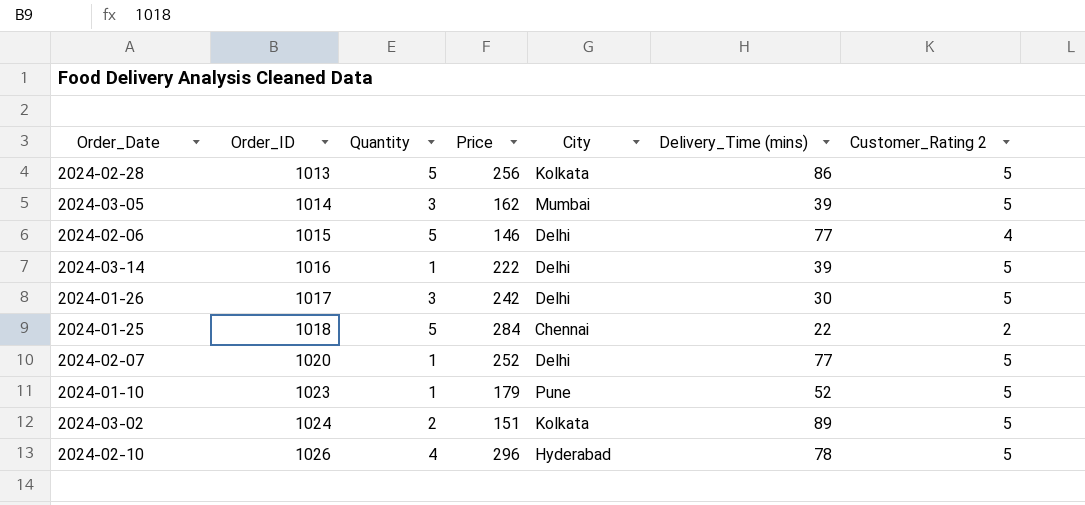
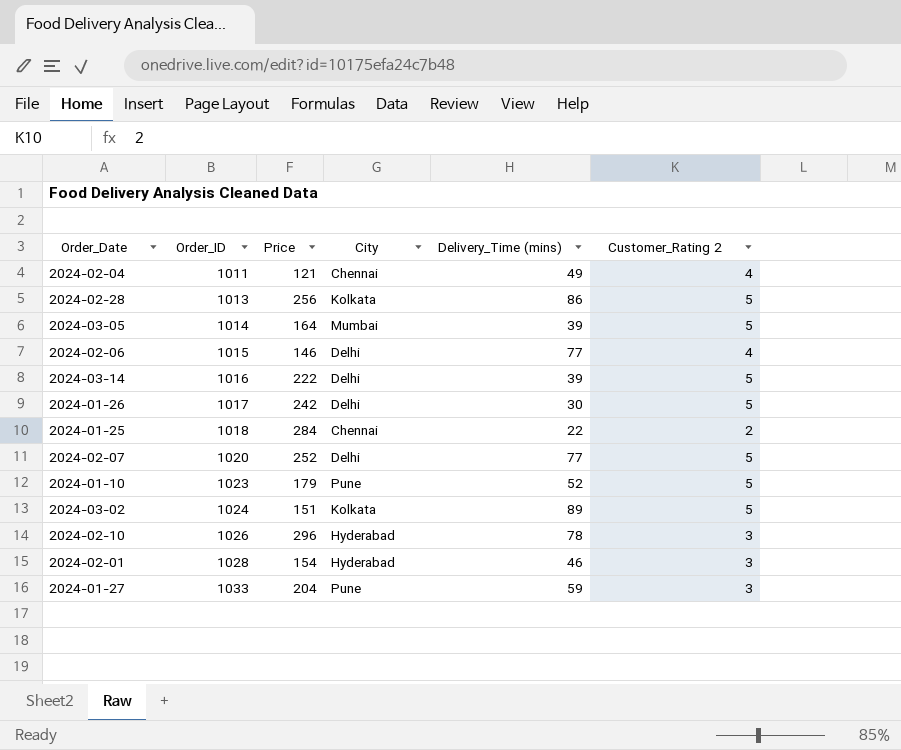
column Quantity | position: 3 -> none
row 2024-02-04: none -> 1011 | 121 | Chennai | 49 | 4
2024-03-05 | Price: 162 -> 164
2024-02-10 | Customer_Rating 2: 5 -> 3
row 2024-02-01: none -> 1028 | 154 | Hyderabad | 46 | 3
row 2024-01-27: none -> 1033 | 204 | Pune | 59 | 3

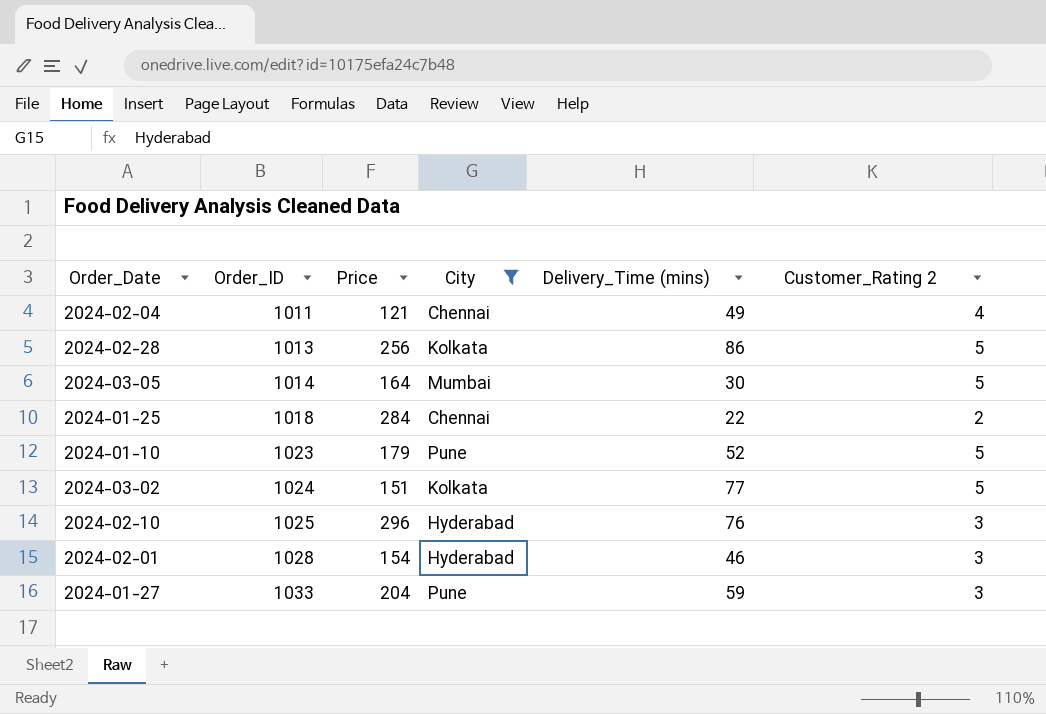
filter: none -> City != Delhi
2024-03-05 | Delivery_Time (mins): 39 -> 30
2024-03-02 | Delivery_Time (mins): 89 -> 77
2024-02-10 | Order_ID: 1026 -> 1025
2024-02-10 | Delivery_Time (mins): 78 -> 76

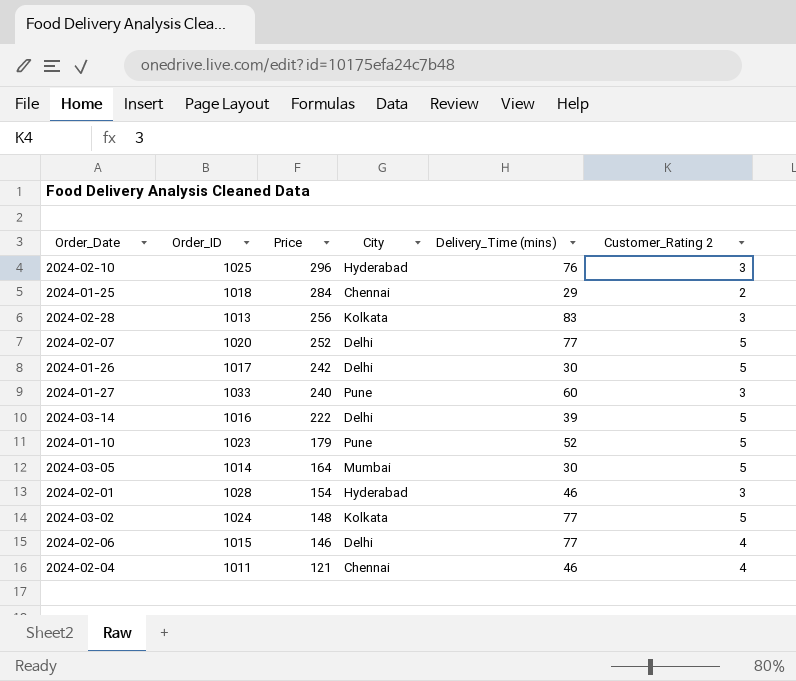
filter: City != Delhi -> none
row order: Order_ID ascending -> Price descending
2024-01-25 | Delivery_Time (mins): 22 -> 29
2024-02-28 | Delivery_Time (mins): 86 -> 83
2024-02-28 | Customer_Rating 2: 5 -> 3
2024-01-27 | Price: 204 -> 240
2024-01-27 | Delivery_Time (mins): 59 -> 60
2024-03-02 | Price: 151 -> 148
2024-02-04 | Delivery_Time (mins): 49 -> 46

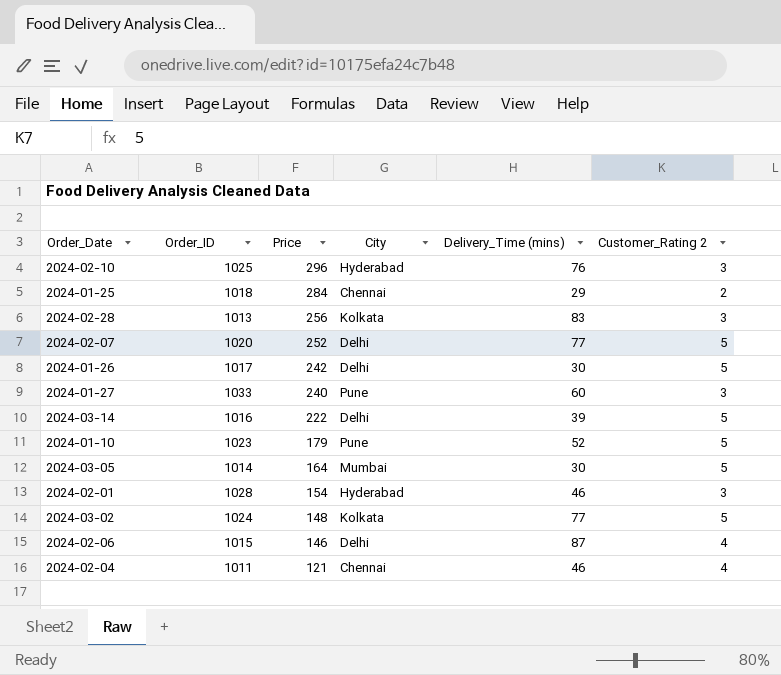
2024-02-06 | Delivery_Time (mins): 77 -> 87

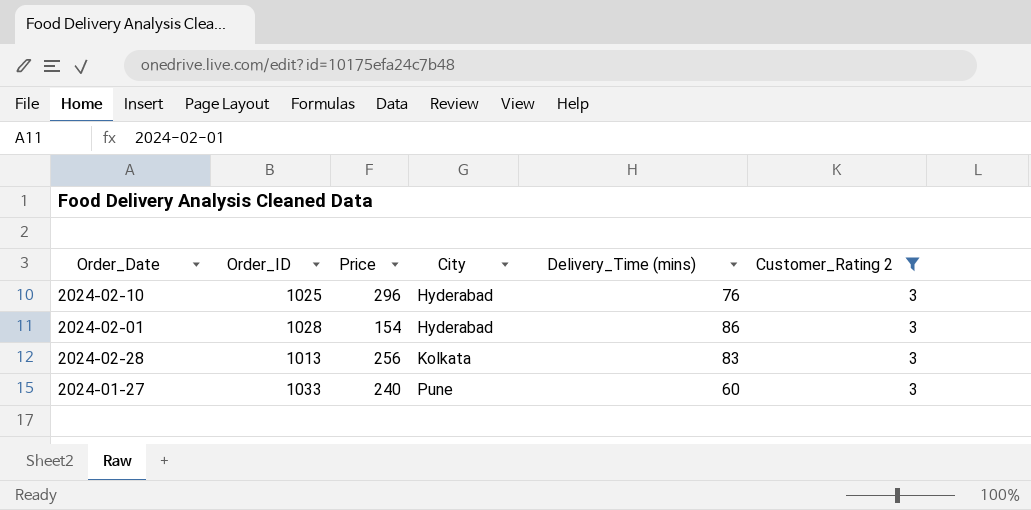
filter: none -> Customer_Rating 2 = 3
row order: Price descending -> City ascending
2024-02-01 | Delivery_Time (mins): 46 -> 86

